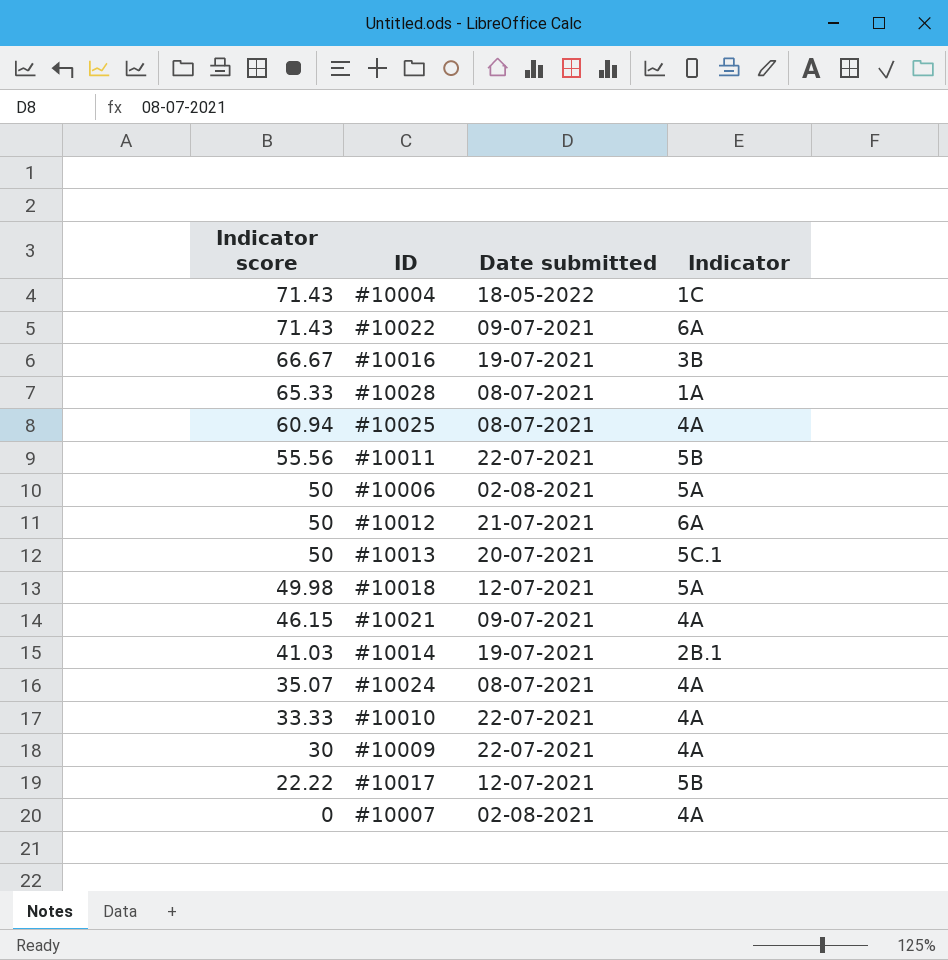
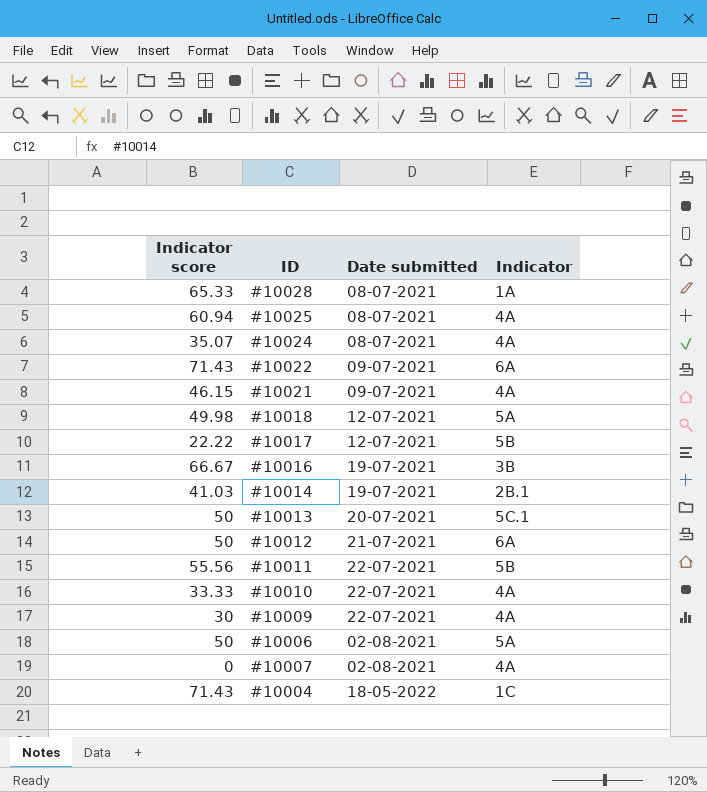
row order: Indicator score descending -> Date submitted ascending

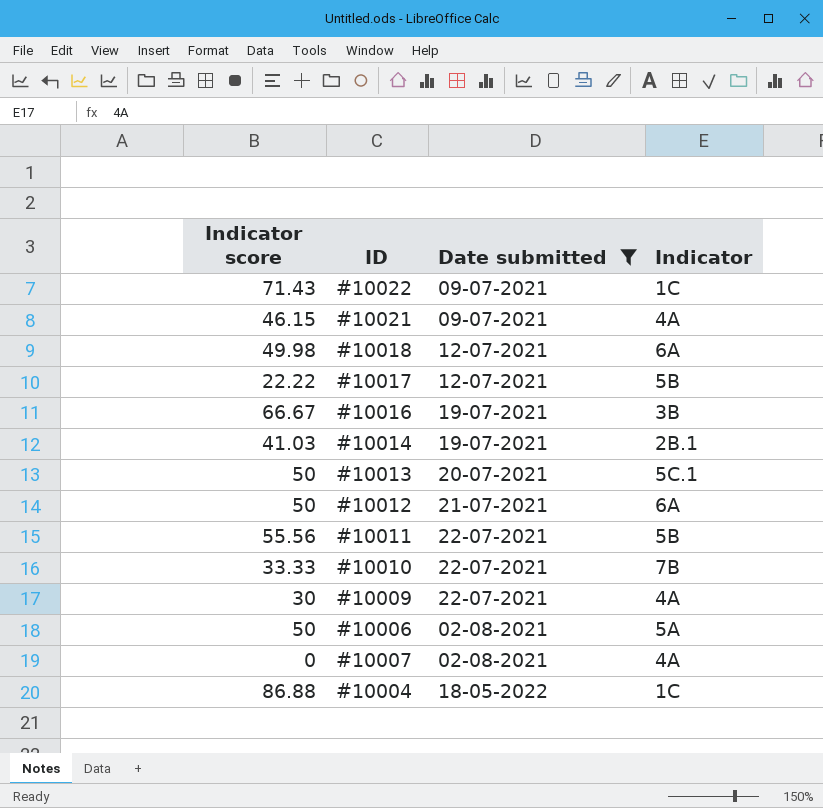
filter: none -> Date submitted != 08-07-2021
#10022 | Indicator: 6A -> 1C
#10018 | Indicator: 5A -> 6A
#10010 | Indicator: 4A -> 7B
#10004 | Indicator score: 71.43 -> 86.88

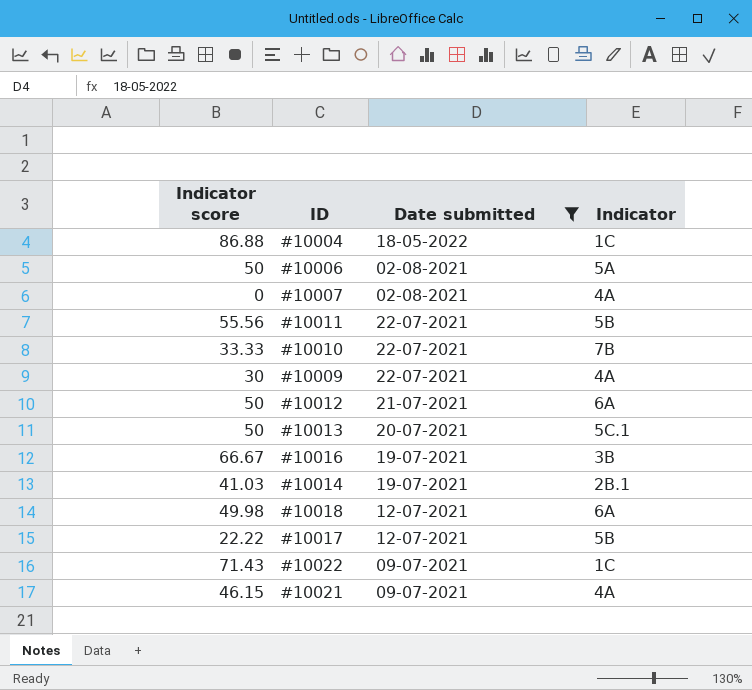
row order: Date submitted ascending -> Date submitted descending

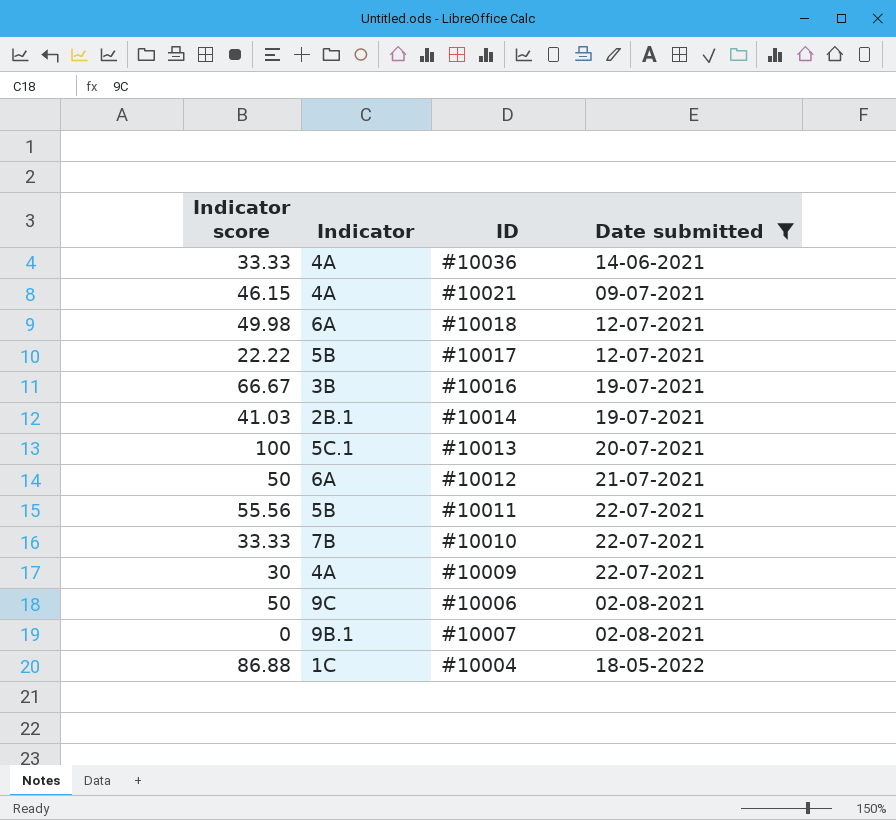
row order: Date submitted descending -> Date submitted ascending
column Indicator | position: 4 -> 2
row #10022: 71.43 | 09-07-2021 | 1C -> none
row #10036: none -> 33.33 | 4A | 14-06-2021
#10013 | Indicator score: 50 -> 100
#10006 | Indicator: 5A -> 9C
#10007 | Indicator: 4A -> 9B.1

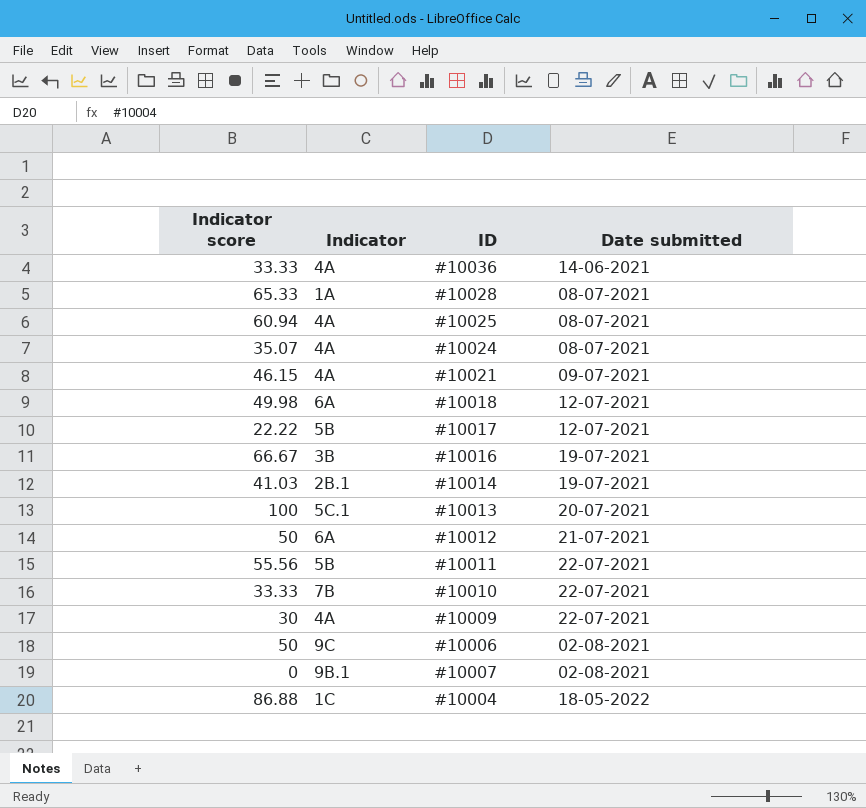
filter: Date submitted != 08-07-2021 -> none

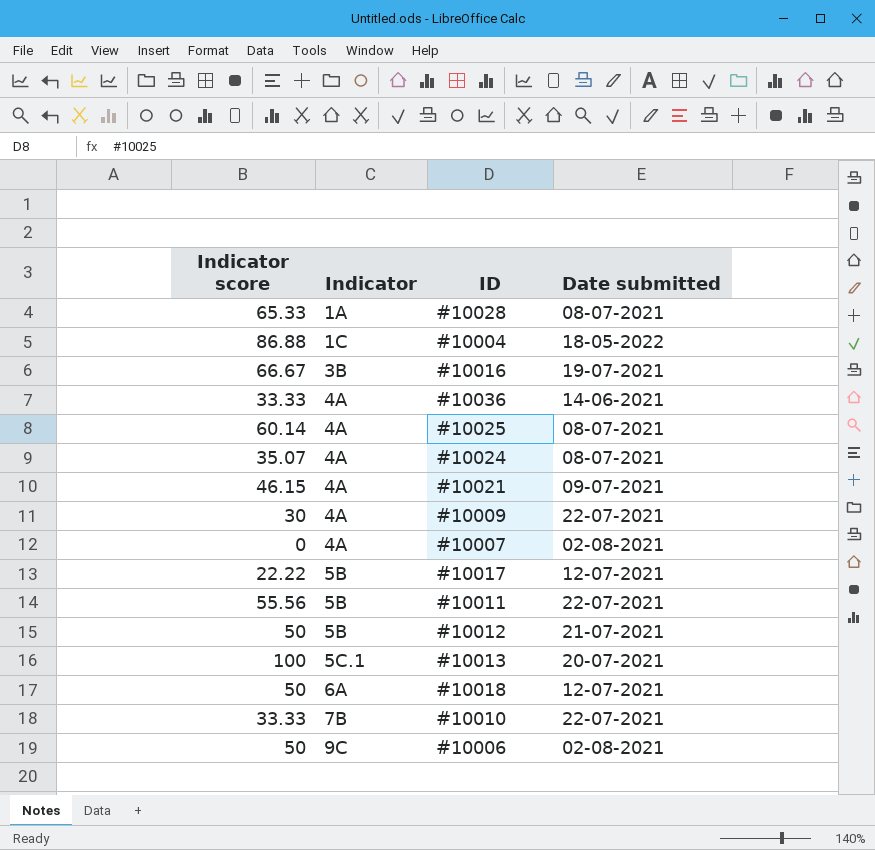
row order: Date submitted ascending -> Indicator ascending
row #10014: 41.03 | 2B.1 | 19-07-2021 -> none
#10025 | Indicator score: 60.94 -> 60.14
#10007 | Indicator: 9B.1 -> 4A
#10012 | Indicator: 6A -> 5B
#10018 | Indicator score: 49.98 -> 50

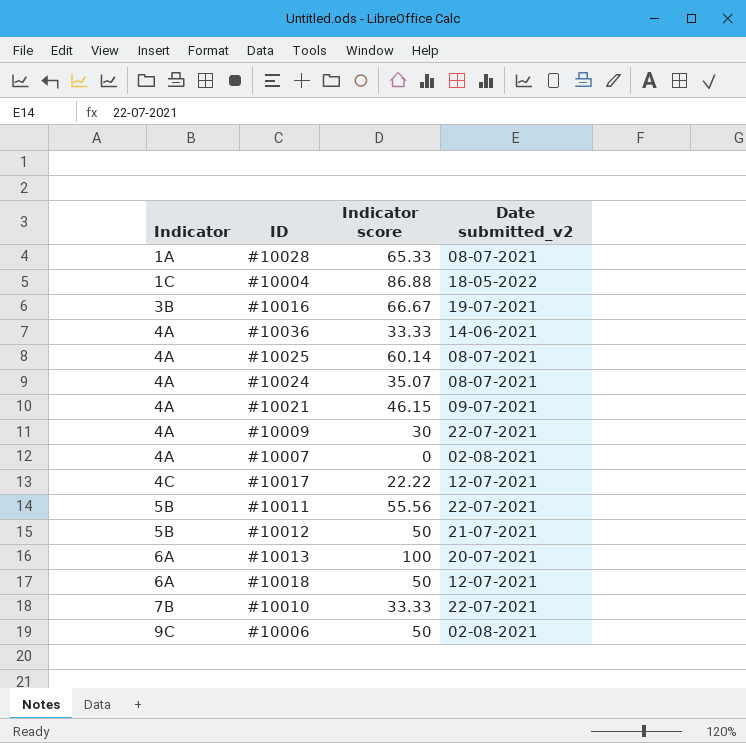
column Indicator score | position: 1 -> 3
column name: Date submitted -> Date submitted_v2
#10017 | Indicator: 5B -> 4C
#10013 | Indicator: 5C.1 -> 6A

